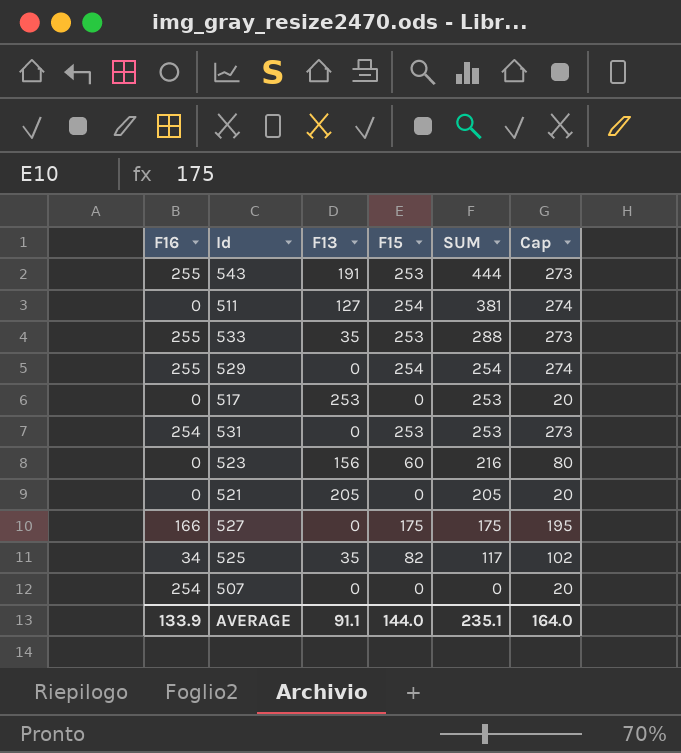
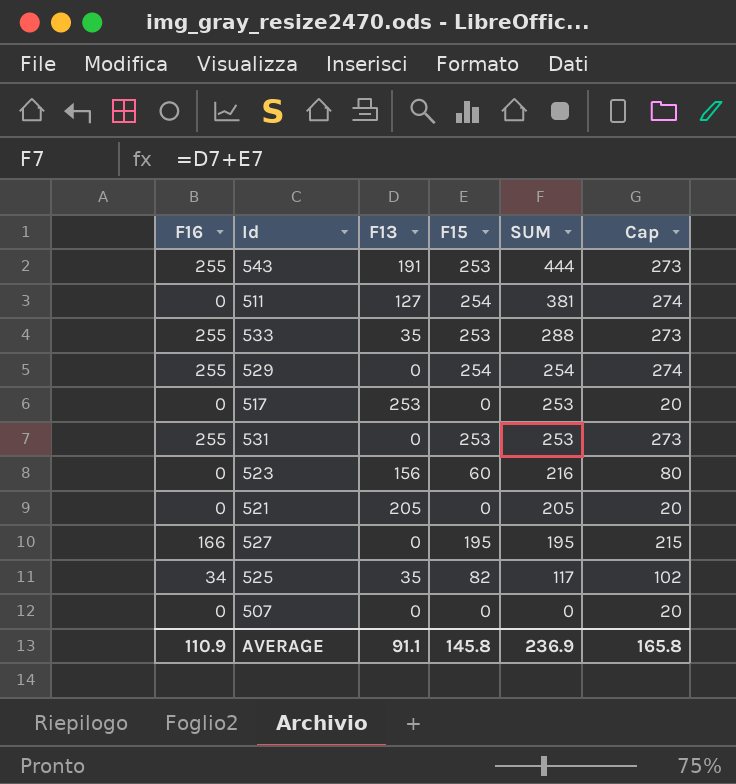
531 | F16: 254 -> 255
527 | F15: 175 -> 195
527 | SUM: 175 -> 195
527 | Cap: 195 -> 215
507 | F16: 254 -> 0
AVERAGE | F16: 133.9 -> 110.9
AVERAGE | F15: 144.0 -> 145.8
AVERAGE | SUM: 235.1 -> 236.9
AVERAGE | Cap: 164.0 -> 165.8

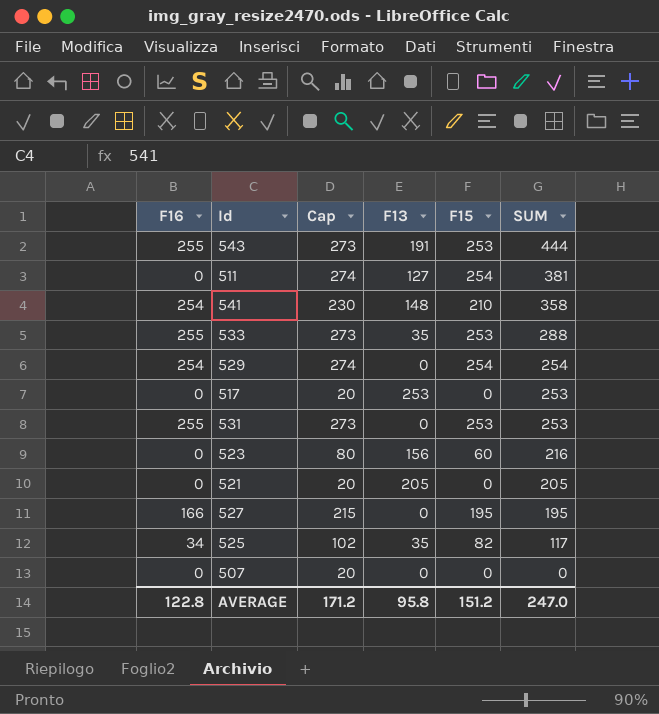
column Cap | position: 6 -> 3
row 541: none -> 254 | 230 | 148 | 210 | 358
529 | F16: 255 -> 254
AVERAGE | F16: 110.9 -> 122.8
AVERAGE | Cap: 165.8 -> 171.2
AVERAGE | F13: 91.1 -> 95.8
AVERAGE | F15: 145.8 -> 151.2
AVERAGE | SUM: 236.9 -> 247.0

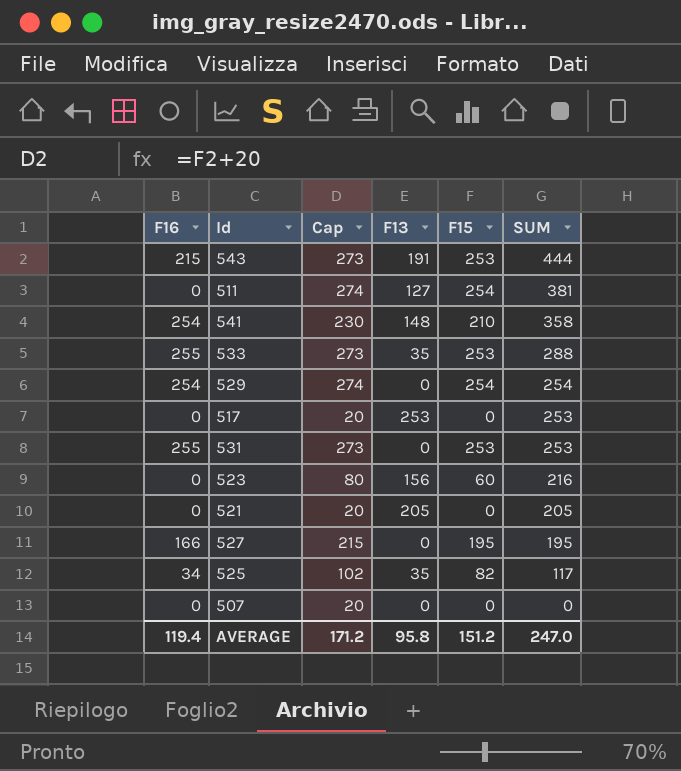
543 | F16: 255 -> 215
AVERAGE | F16: 122.8 -> 119.4

